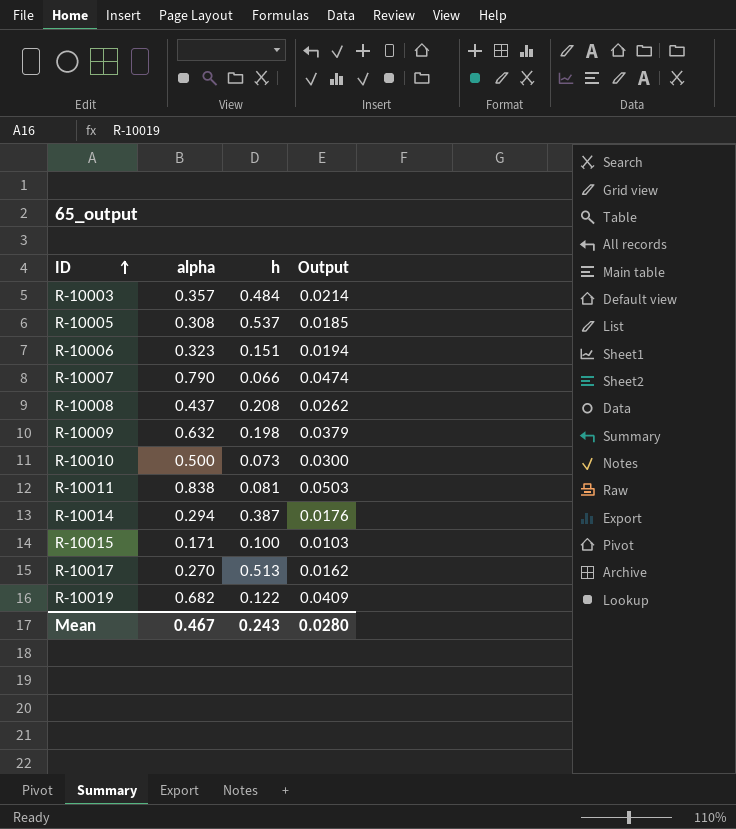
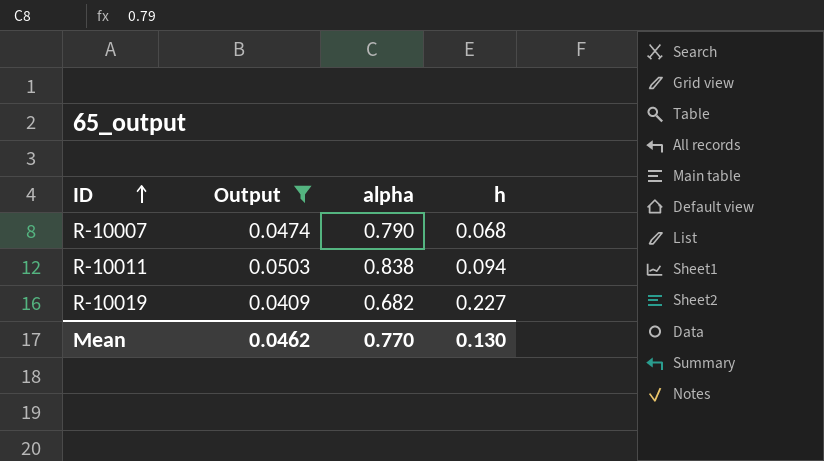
filter: none -> Output >= 0.0409
column Output | position: 4 -> 2
R-10007 | h: 0.066 -> 0.068
R-10011 | h: 0.081 -> 0.094
R-10019 | h: 0.122 -> 0.227
Mean | Output: 0.0280 -> 0.0462
Mean | alpha: 0.467 -> 0.770
Mean | h: 0.243 -> 0.130

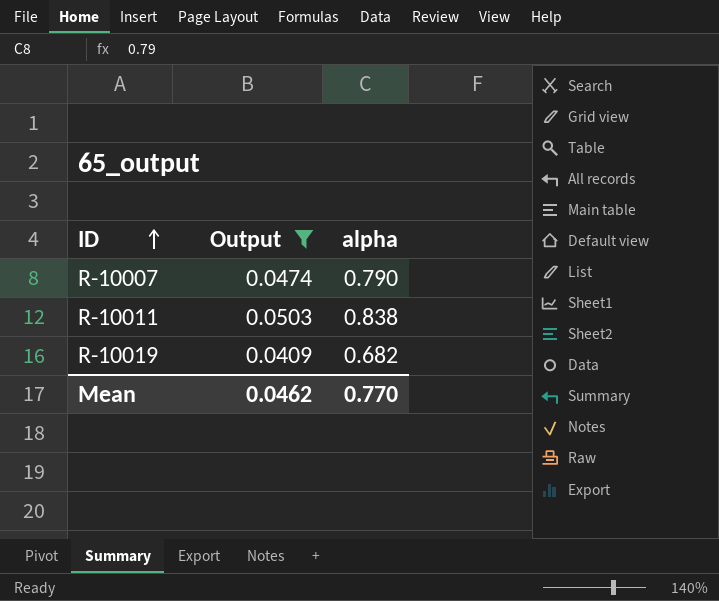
column h | position: 4 -> none

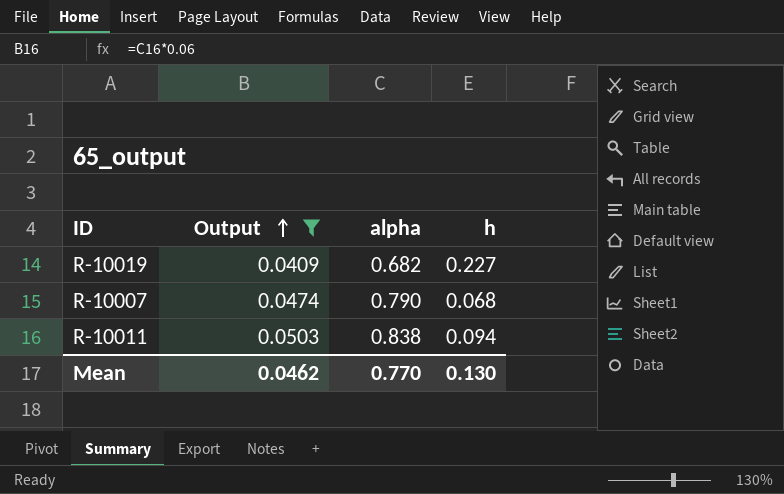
row order: ID ascending -> Output ascending
column h | position: none -> 4

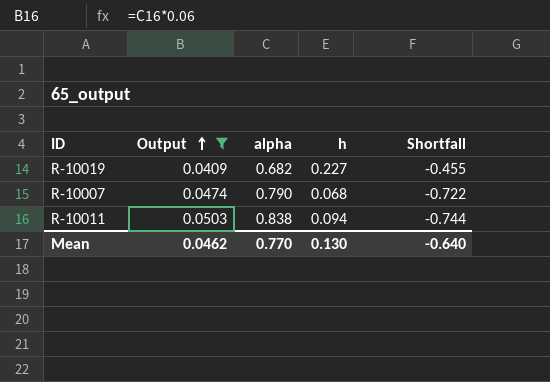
column Shortfall | formula: none -> [h] - [alpha]

